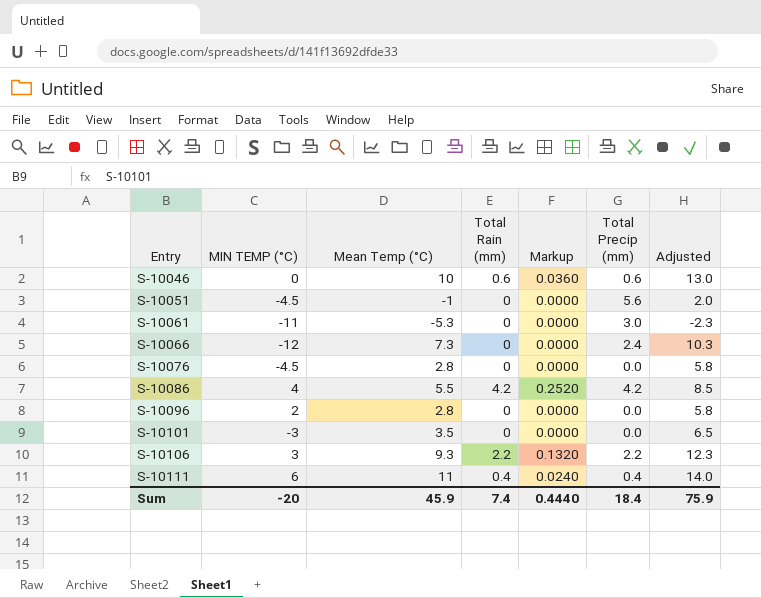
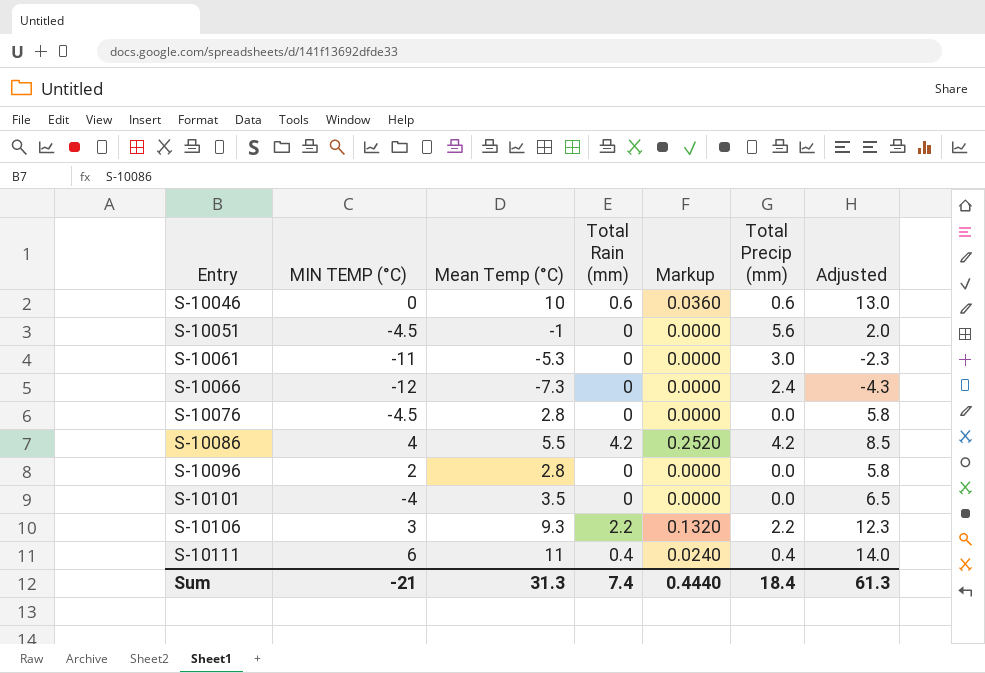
S-10066 | Mean Temp (°C): 7.3 -> -7.3
S-10066 | Adjusted: 10.3 -> -4.3
S-10101 | MIN TEMP (°C): -3 -> -4
Sum | MIN TEMP (°C): -20 -> -21
Sum | Mean Temp (°C): 45.9 -> 31.3
Sum | Adjusted: 75.9 -> 61.3

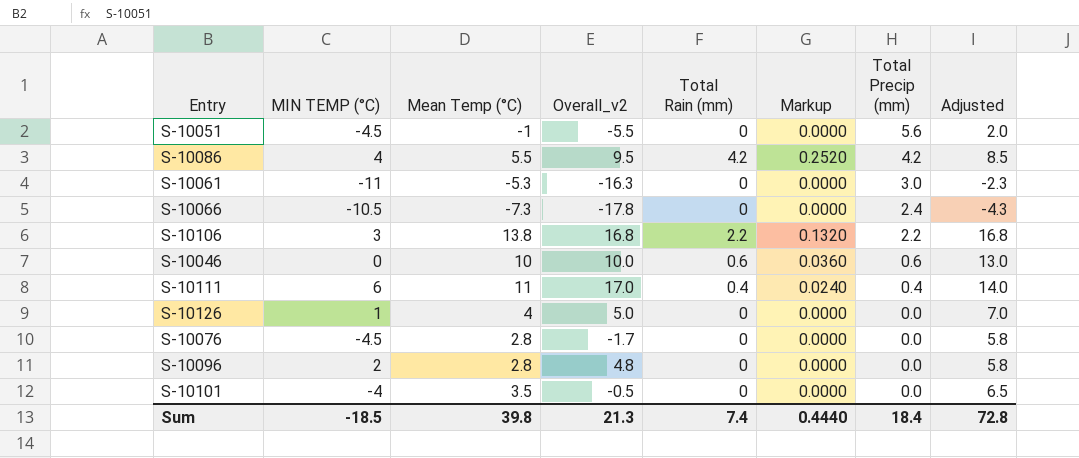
row order: Entry ascending -> Total Precip (mm) descending
column Overall_v2 | formula: none -> [MIN TEMP (°C)] + [Mean Temp (°C)]
S-10066 | MIN TEMP (°C): -12 -> -10.5
S-10106 | Mean Temp (°C): 9.3 -> 13.8
S-10106 | Adjusted: 12.3 -> 16.8
row S-10126: none -> 1 | 4 | 5.0 | 0 | 0.0000 | 0.0 | 7.0
Sum | MIN TEMP (°C): -21 -> -18.5
Sum | Mean Temp (°C): 31.3 -> 39.8
Sum | Adjusted: 61.3 -> 72.8

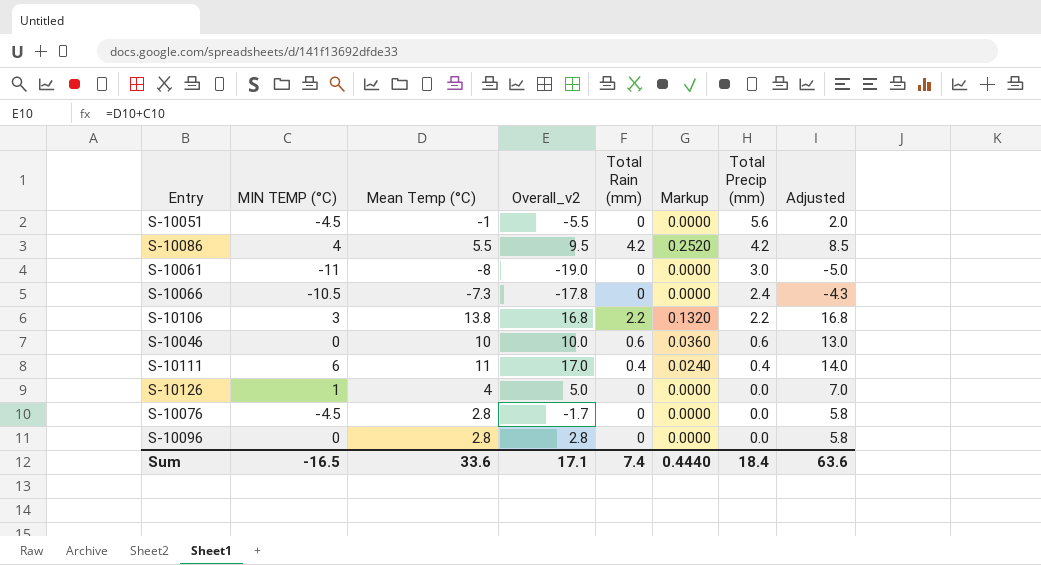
row S-10101: -4 | 3.5 | -0.5 | 0 | 0.0000 | 0.0 | 6.5 -> none
S-10061 | Mean Temp (°C): -5.3 -> -8
S-10061 | Overall_v2: -16.3 -> -19.0
S-10061 | Adjusted: -2.3 -> -5.0
S-10096 | MIN TEMP (°C): 2 -> 0
S-10096 | Overall_v2: 4.8 -> 2.8
Sum | MIN TEMP (°C): -18.5 -> -16.5
Sum | Mean Temp (°C): 39.8 -> 33.6
Sum | Overall_v2: 21.3 -> 17.1
Sum | Adjusted: 72.8 -> 63.6

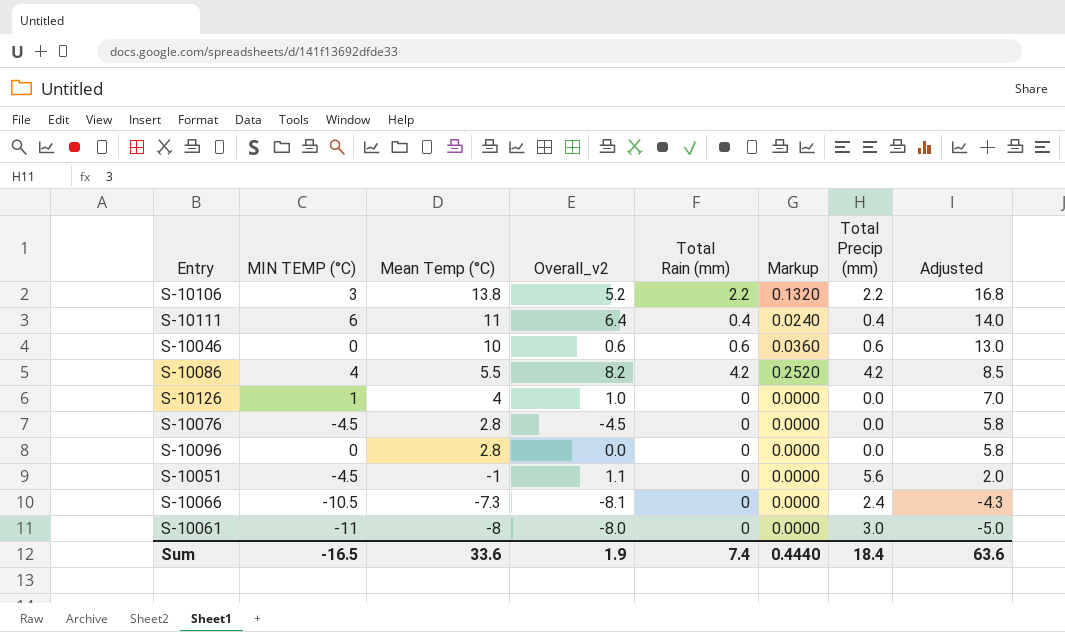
row order: Total Precip (mm) descending -> Mean Temp (°C) descending
column Overall_v2 | formula: [MIN TEMP (°C)] + [Mean Temp (°C)] -> [MIN TEMP (°C)] + [Total Precip (mm)]
Sum | Overall_v2: 17.1 -> 1.9

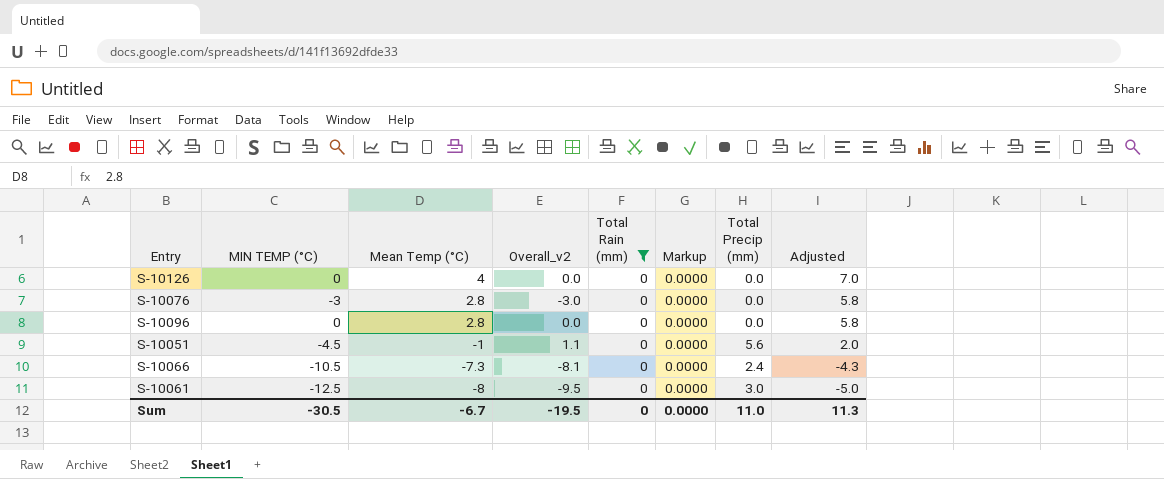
filter: none -> Total Rain (mm) = 0
S-10126 | MIN TEMP (°C): 1 -> 0
S-10126 | Overall_v2: 1.0 -> 0.0
S-10076 | MIN TEMP (°C): -4.5 -> -3
S-10076 | Overall_v2: -4.5 -> -3.0
S-10061 | MIN TEMP (°C): -11 -> -12.5
S-10061 | Overall_v2: -8.0 -> -9.5
Sum | MIN TEMP (°C): -16.5 -> -30.5
Sum | Mean Temp (°C): 33.6 -> -6.7
Sum | Overall_v2: 1.9 -> -19.5
Sum | Total Rain (mm): 7.4 -> 0
Sum | Markup: 0.4440 -> 0.0000
Sum | Total Precip (mm): 18.4 -> 11.0
Sum | Adjusted: 63.6 -> 11.3

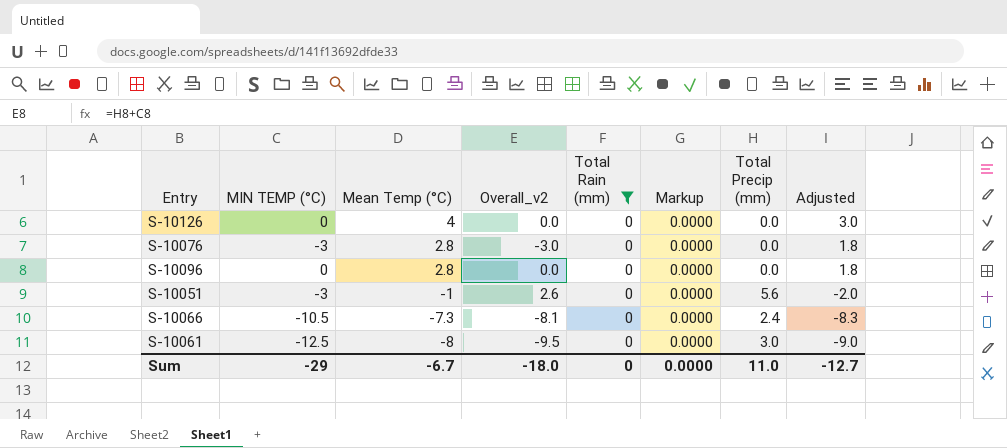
column Adjusted | formula: [Mean Temp (°C)] + 3 -> [Mean Temp (°C)] - 1
S-10051 | MIN TEMP (°C): -4.5 -> -3
S-10051 | Overall_v2: 1.1 -> 2.6
Sum | MIN TEMP (°C): -30.5 -> -29
Sum | Overall_v2: -19.5 -> -18.0
Sum | Adjusted: 11.3 -> -12.7

